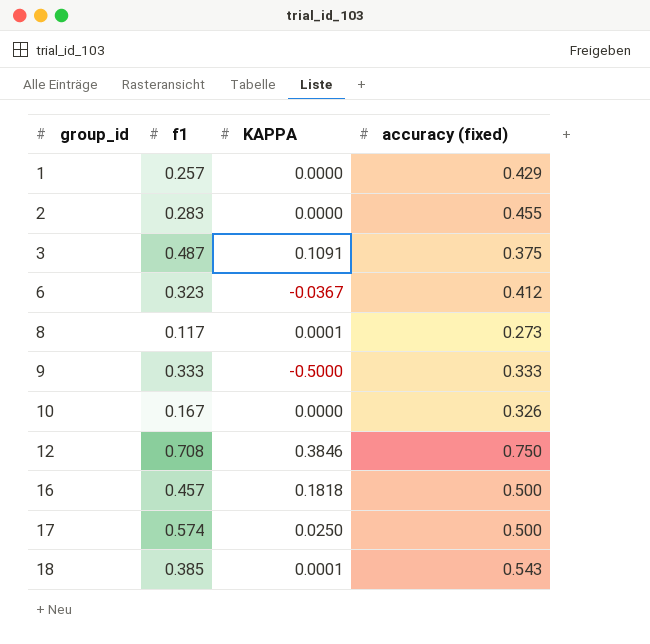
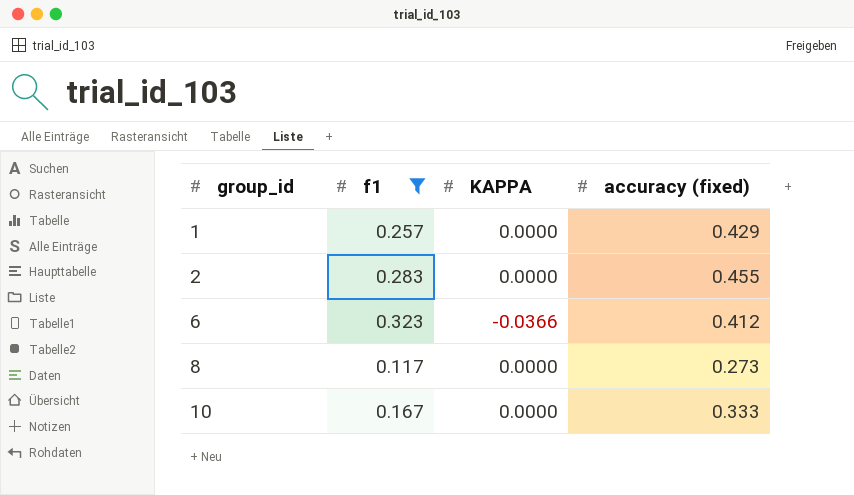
filter: none -> f1 <= 0.323
6 | KAPPA: -0.0367 -> -0.0366
8 | KAPPA: 0.0001 -> 0.0000
10 | accuracy (fixed): 0.326 -> 0.333

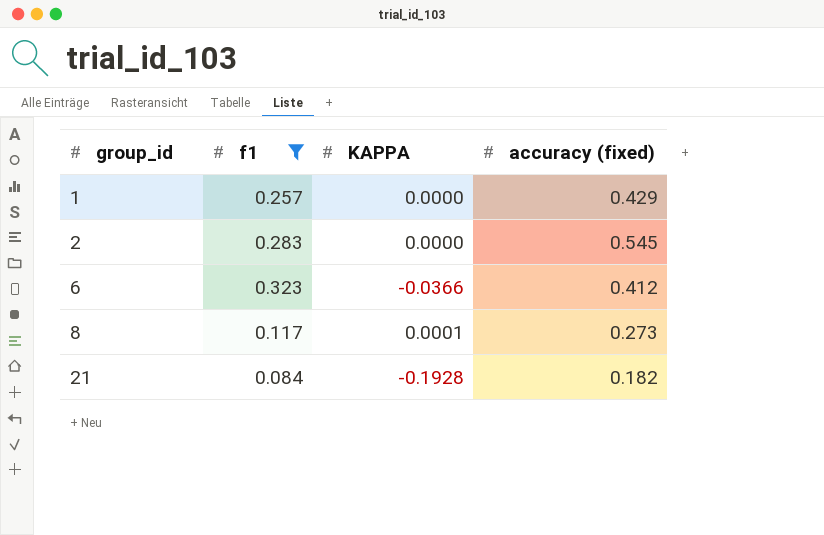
row 10: 0.167 | 0.0000 | 0.333 -> none
2 | accuracy (fixed): 0.455 -> 0.545
8 | KAPPA: 0.0000 -> 0.0001
row 21: none -> 0.084 | -0.1928 | 0.182

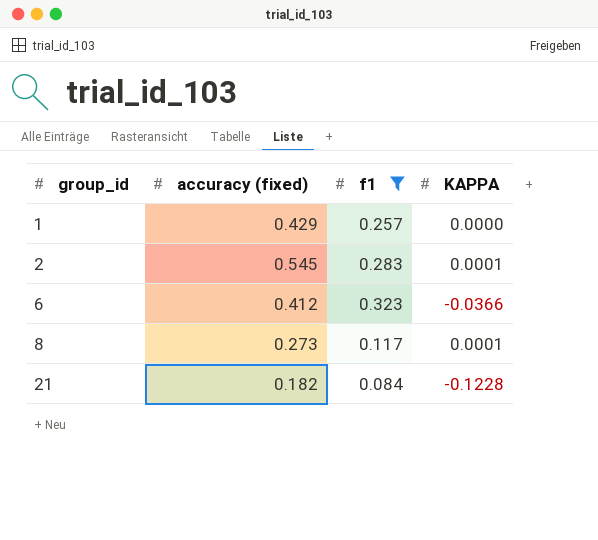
column accuracy (fixed) | position: 4 -> 2
2 | KAPPA: 0.0000 -> 0.0001
21 | KAPPA: -0.1928 -> -0.1228

